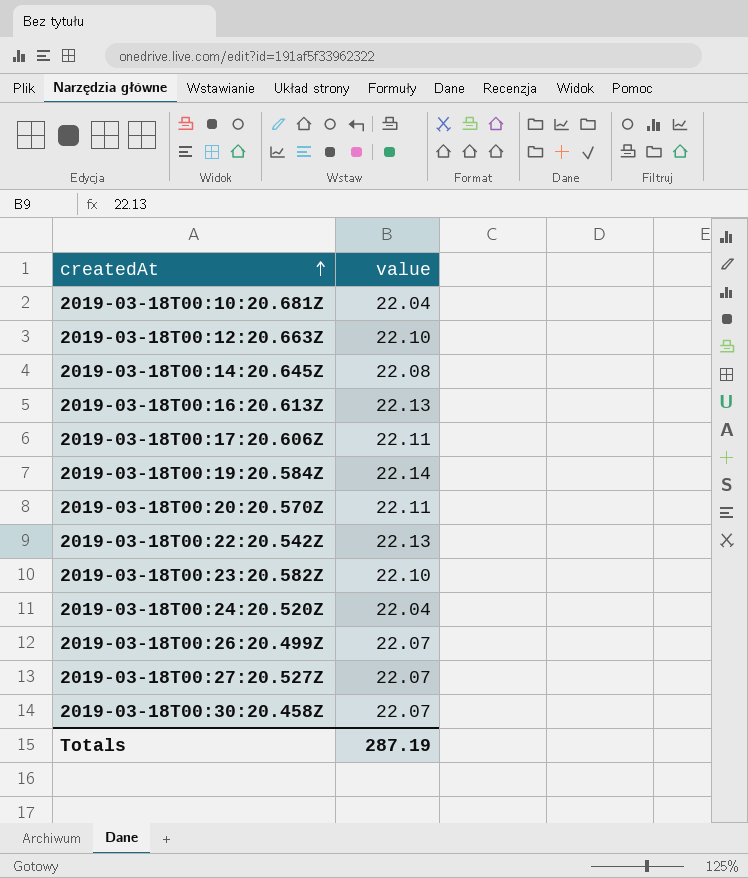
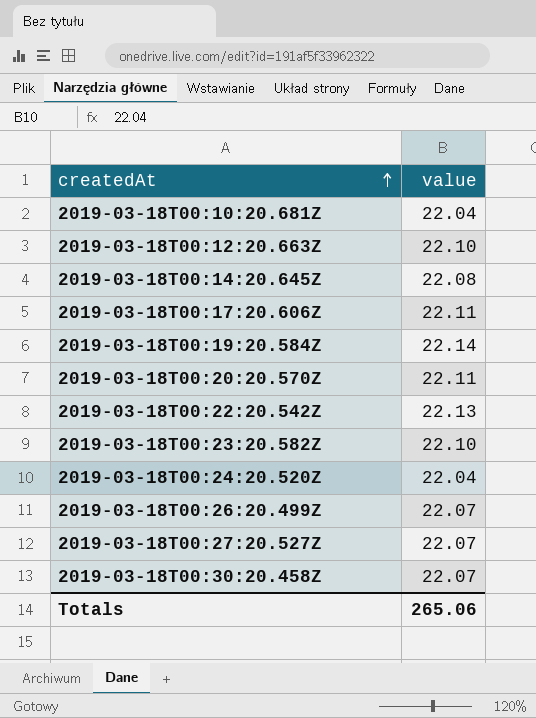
row 2019-03-18T00:16:20.613Z: 22.13 -> none
Totals | value: 287.19 -> 265.06

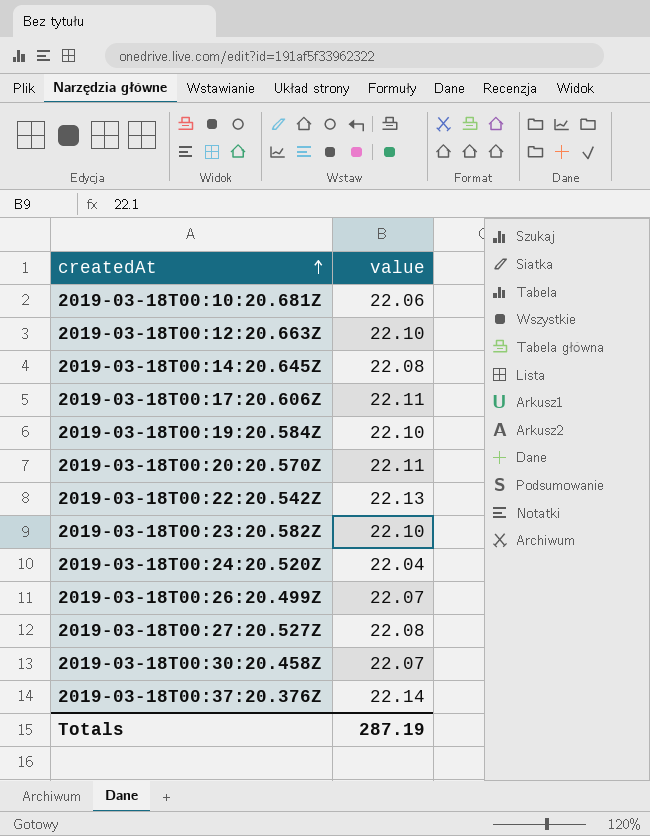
2019-03-18T00:10:20.681Z | value: 22.04 -> 22.06
2019-03-18T00:19:20.584Z | value: 22.14 -> 22.10
2019-03-18T00:27:20.527Z | value: 22.07 -> 22.08
row 2019-03-18T00:37:20.376Z: none -> 22.14
Totals | value: 265.06 -> 287.19

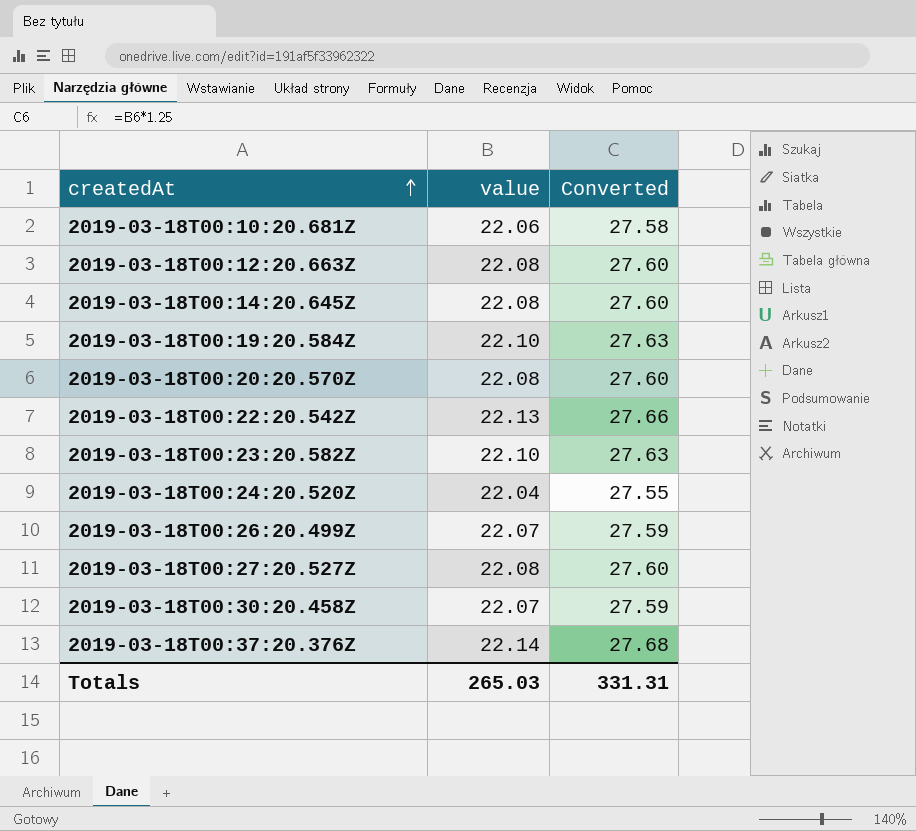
column Converted | formula: none -> [value] * 1.25
row 2019-03-18T00:17:20.606Z: 22.11 -> none
2019-03-18T00:12:20.663Z | value: 22.10 -> 22.08
2019-03-18T00:20:20.570Z | value: 22.11 -> 22.08
Totals | value: 287.19 -> 265.03

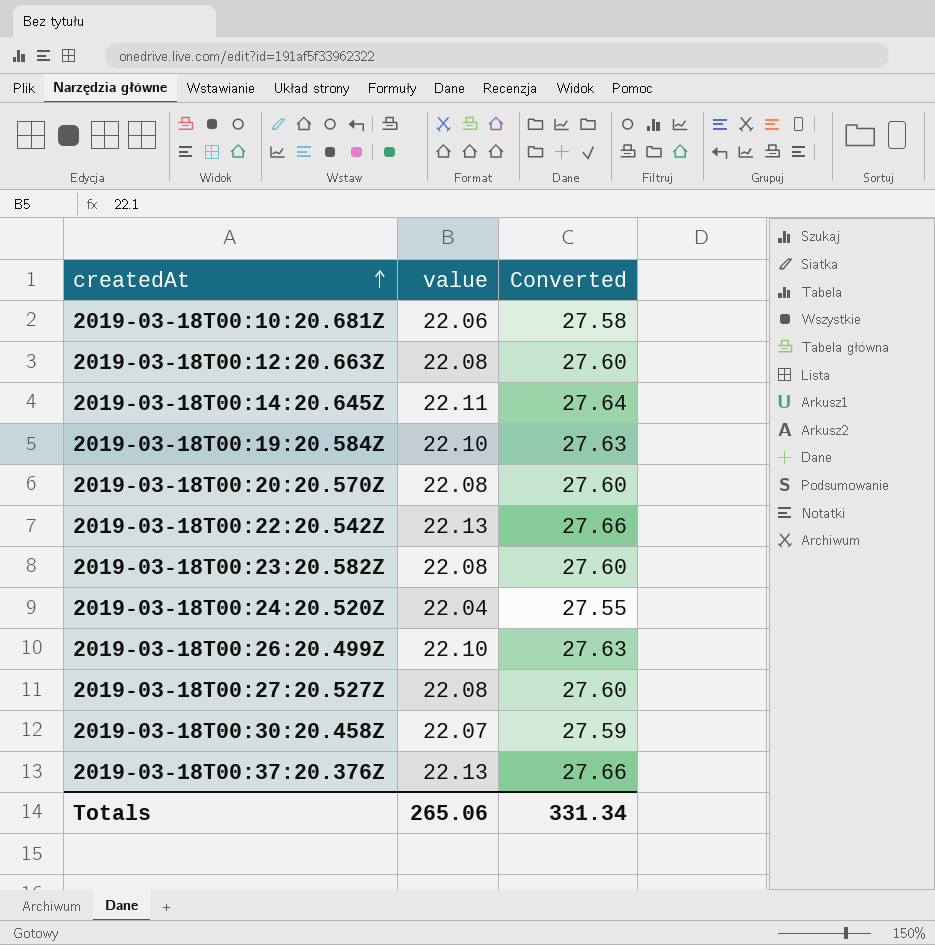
2019-03-18T00:14:20.645Z | value: 22.08 -> 22.11
2019-03-18T00:14:20.645Z | Converted: 27.60 -> 27.64
2019-03-18T00:23:20.582Z | value: 22.10 -> 22.08
2019-03-18T00:23:20.582Z | Converted: 27.63 -> 27.60
2019-03-18T00:26:20.499Z | value: 22.07 -> 22.10
2019-03-18T00:26:20.499Z | Converted: 27.59 -> 27.63
2019-03-18T00:37:20.376Z | value: 22.14 -> 22.13
2019-03-18T00:37:20.376Z | Converted: 27.68 -> 27.66
Totals | value: 265.03 -> 265.06
Totals | Converted: 331.31 -> 331.34

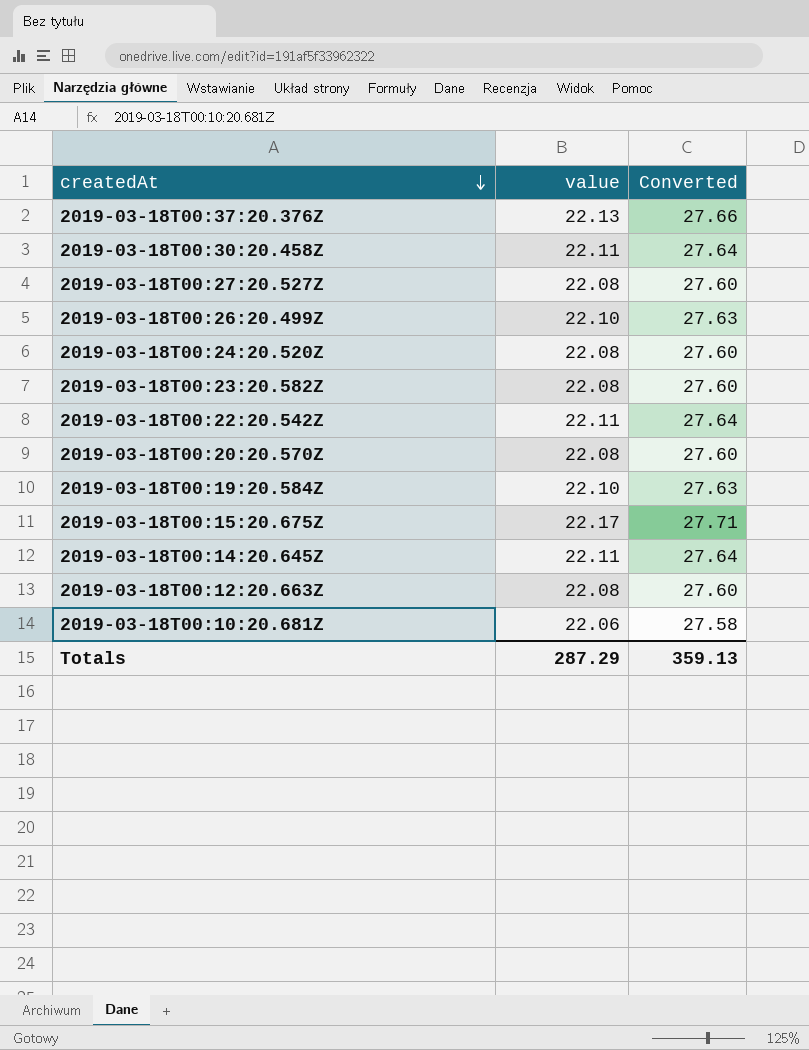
row order: createdAt ascending -> createdAt descending
2019-03-18T00:30:20.458Z | value: 22.07 -> 22.11
2019-03-18T00:30:20.458Z | Converted: 27.59 -> 27.64
2019-03-18T00:24:20.520Z | value: 22.04 -> 22.08
2019-03-18T00:24:20.520Z | Converted: 27.55 -> 27.60
2019-03-18T00:22:20.542Z | value: 22.13 -> 22.11
2019-03-18T00:22:20.542Z | Converted: 27.66 -> 27.64
row 2019-03-18T00:15:20.675Z: none -> 22.17 | 27.71
Totals | value: 265.06 -> 287.29
Totals | Converted: 331.34 -> 359.13

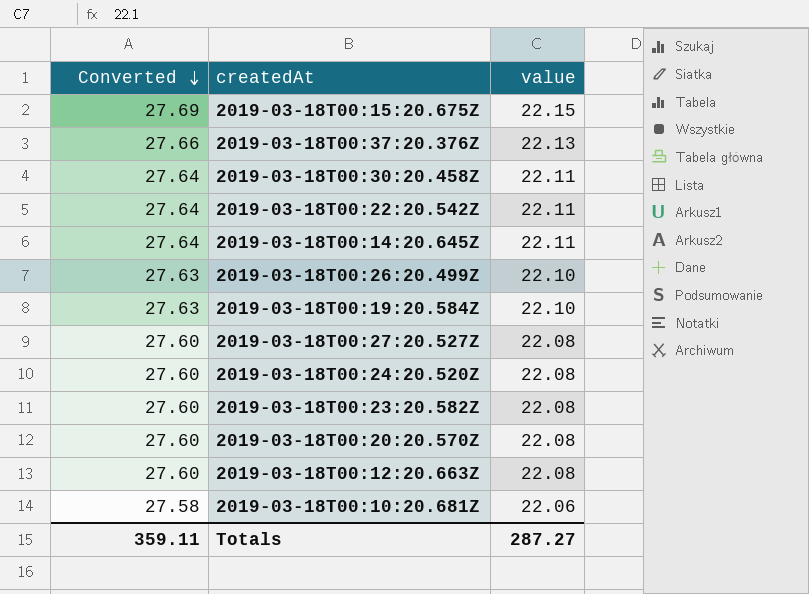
row order: createdAt descending -> Converted descending
column Converted | position: 3 -> 1
2019-03-18T00:15:20.675Z | Converted: 27.71 -> 27.69
2019-03-18T00:15:20.675Z | value: 22.17 -> 22.15
Totals | Converted: 359.13 -> 359.11
Totals | value: 287.29 -> 287.27

